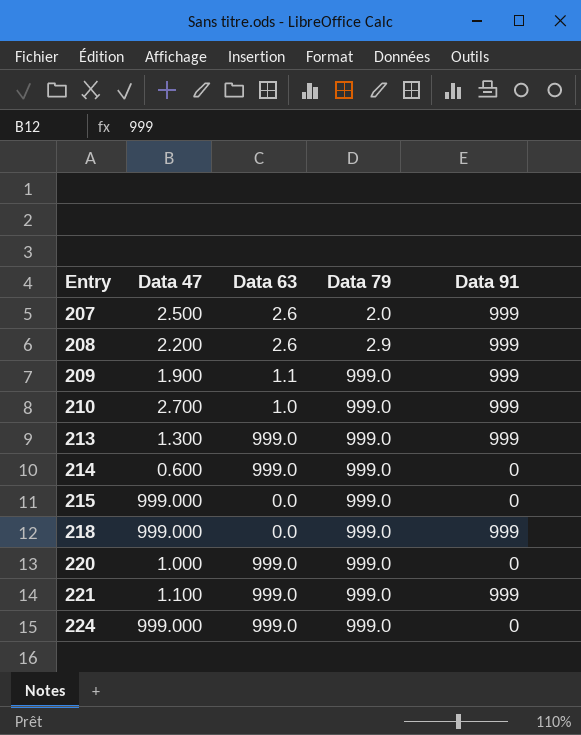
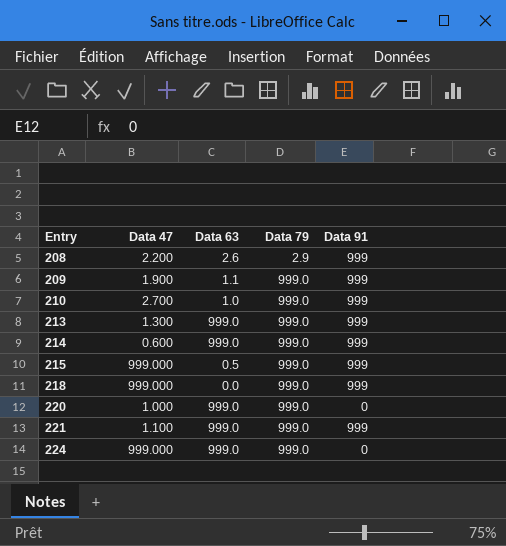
row 207: 2.500 | 2.6 | 2.0 | 999 -> none
214 | Data 91: 0 -> 999
215 | Data 63: 0.0 -> 0.5
215 | Data 91: 0 -> 999

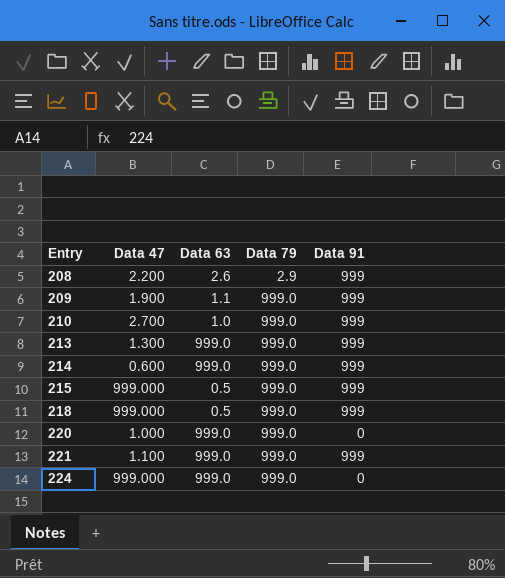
218 | Data 63: 0.0 -> 0.5

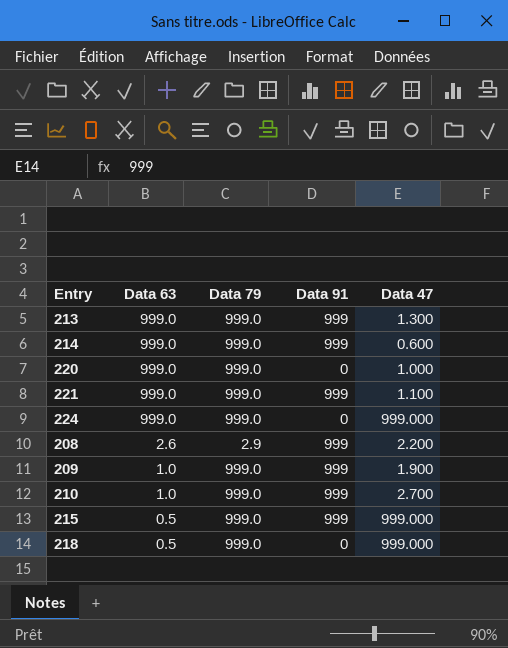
row order: Entry ascending -> Data 63 descending
column Data 47 | position: 2 -> 5
209 | Data 63: 1.1 -> 1.0
218 | Data 91: 999 -> 0

